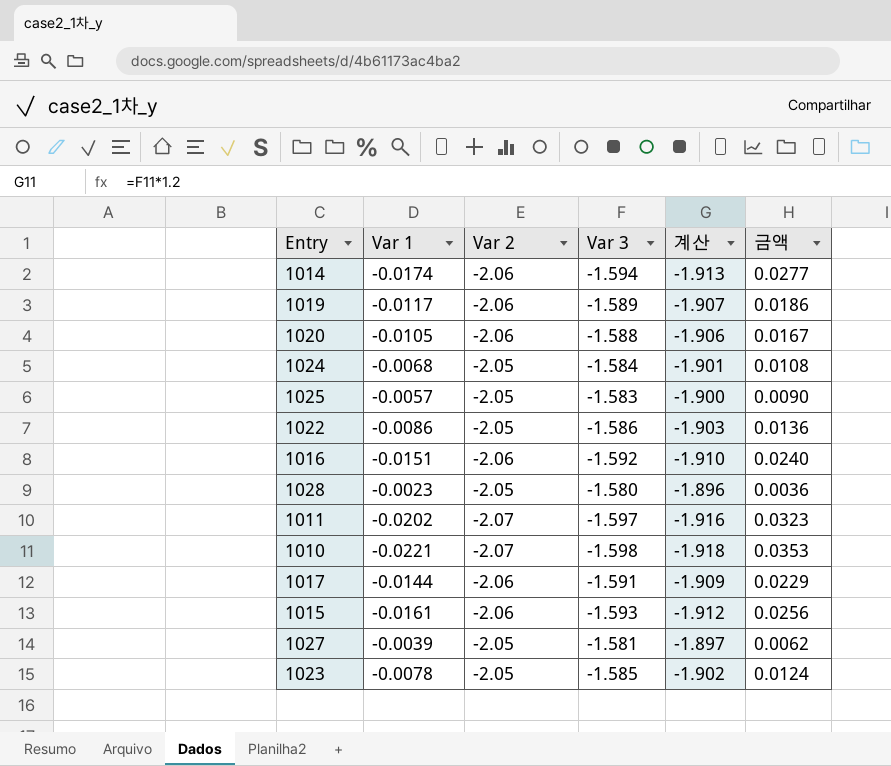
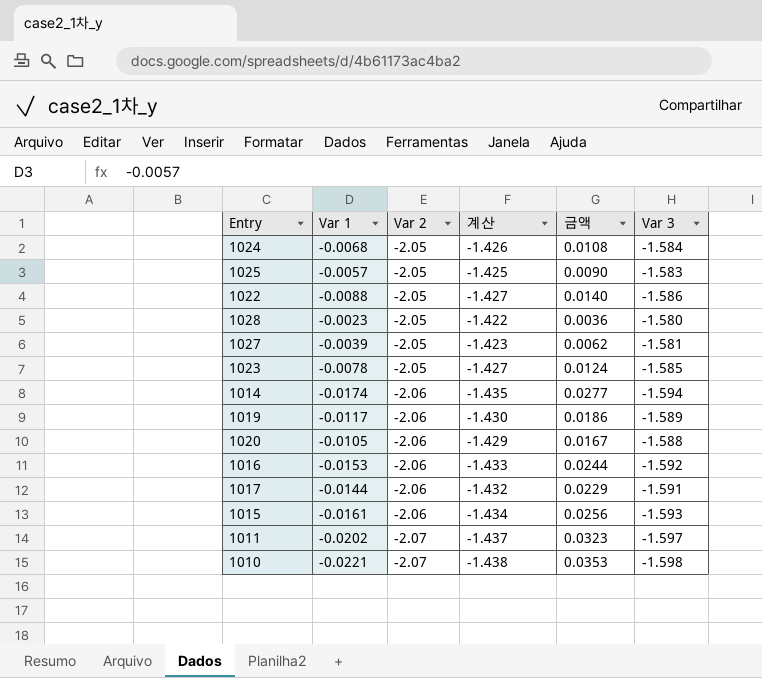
row order: none -> Var 2 descending
column 계산 | formula: [Var 3] * 1.2 -> [Var 3] * 0.9
column Var 3 | position: 4 -> 6
1022 | Var 1: -0.0086 -> -0.0088
1022 | 금액: 0.0136 -> 0.0140
1016 | Var 1: -0.0151 -> -0.0153
1016 | 금액: 0.0240 -> 0.0244

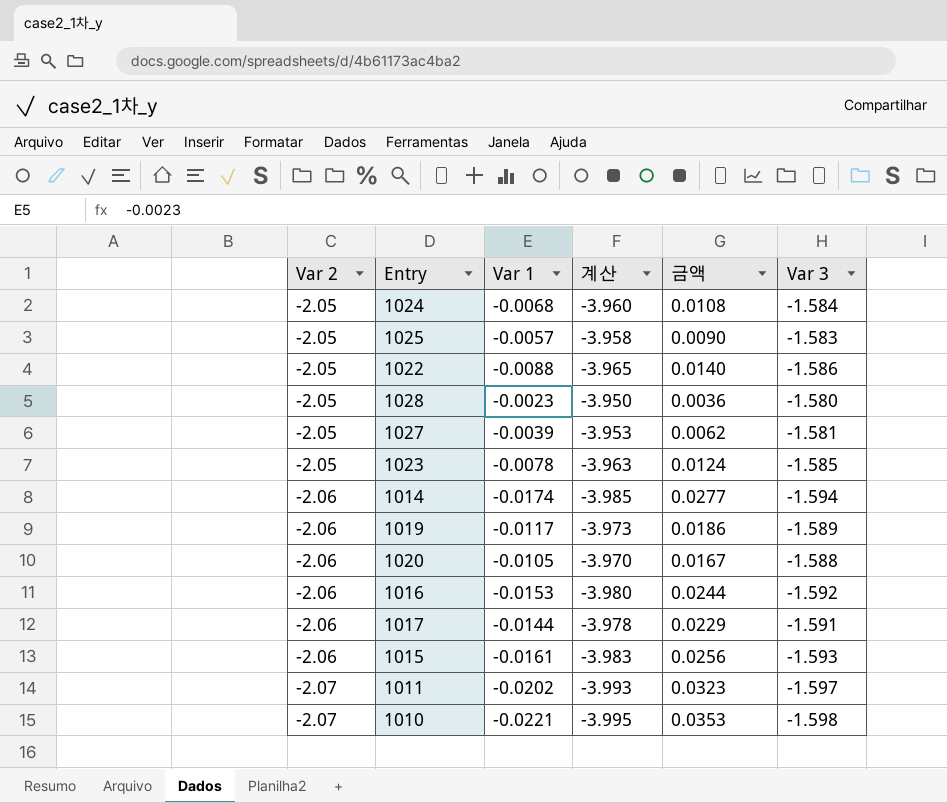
column Var 2 | position: 3 -> 1
column 계산 | formula: [Var 3] * 0.9 -> [Var 3] * 2.5

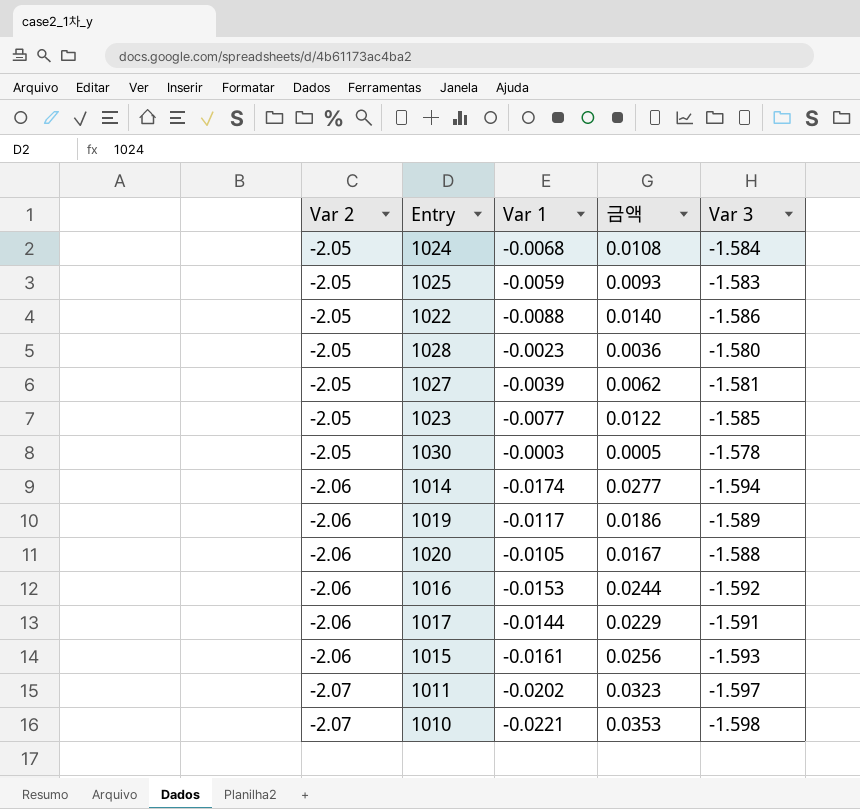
column 계산 | formula: [Var 3] * 2.5 -> none
1025 | Var 1: -0.0057 -> -0.0059
1025 | 금액: 0.0090 -> 0.0093
1023 | Var 1: -0.0078 -> -0.0077
1023 | 금액: 0.0124 -> 0.0122
row 1030: none -> -2.05 | -0.0003 | 0.0005 | -1.578

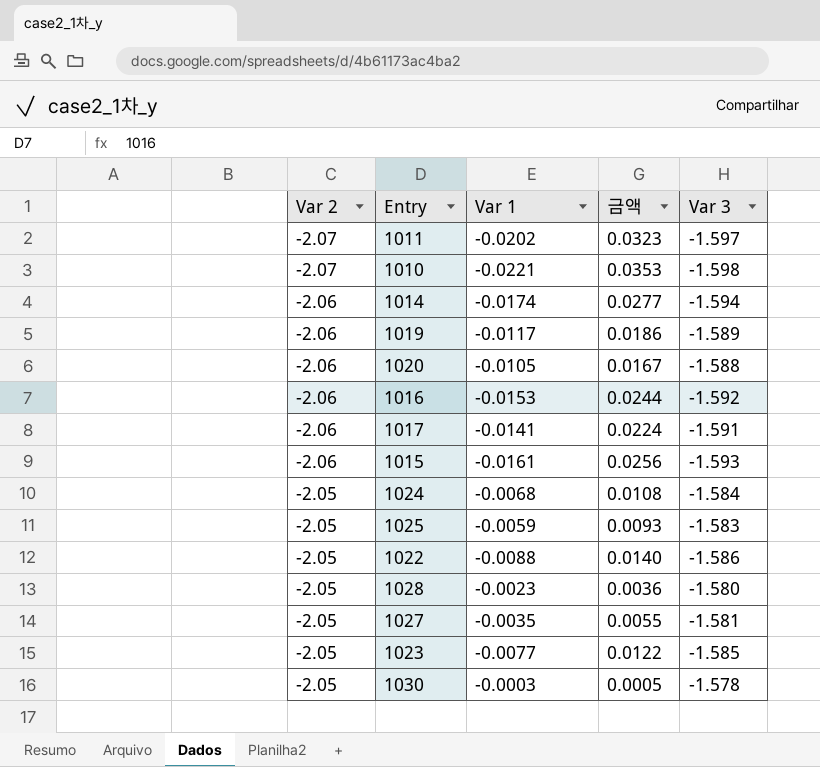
row order: Var 2 descending -> Var 2 ascending
1017 | Var 1: -0.0144 -> -0.0141
1017 | 금액: 0.0229 -> 0.0224
1027 | Var 1: -0.0039 -> -0.0035
1027 | 금액: 0.0062 -> 0.0055

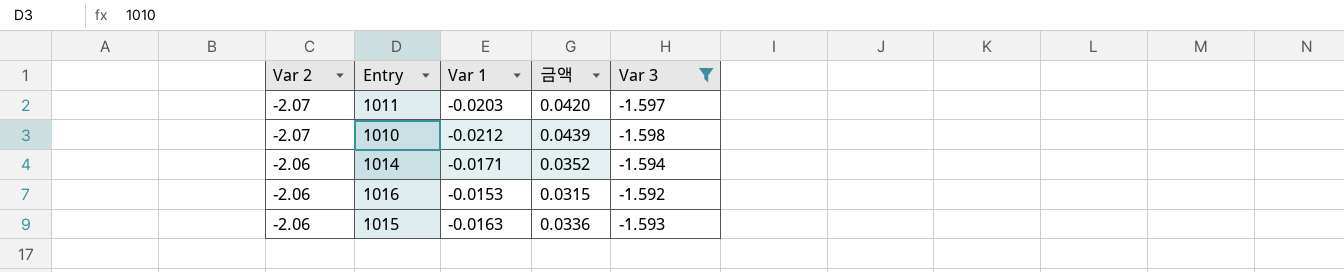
filter: none -> Var 3 <= -1.592
column 금액 | formula: [Var 1] * [Var 3] -> [Var 2] * [Var 1]
1011 | Var 1: -0.0202 -> -0.0203
1010 | Var 1: -0.0221 -> -0.0212
1014 | Var 1: -0.0174 -> -0.0171
1015 | Var 1: -0.0161 -> -0.0163

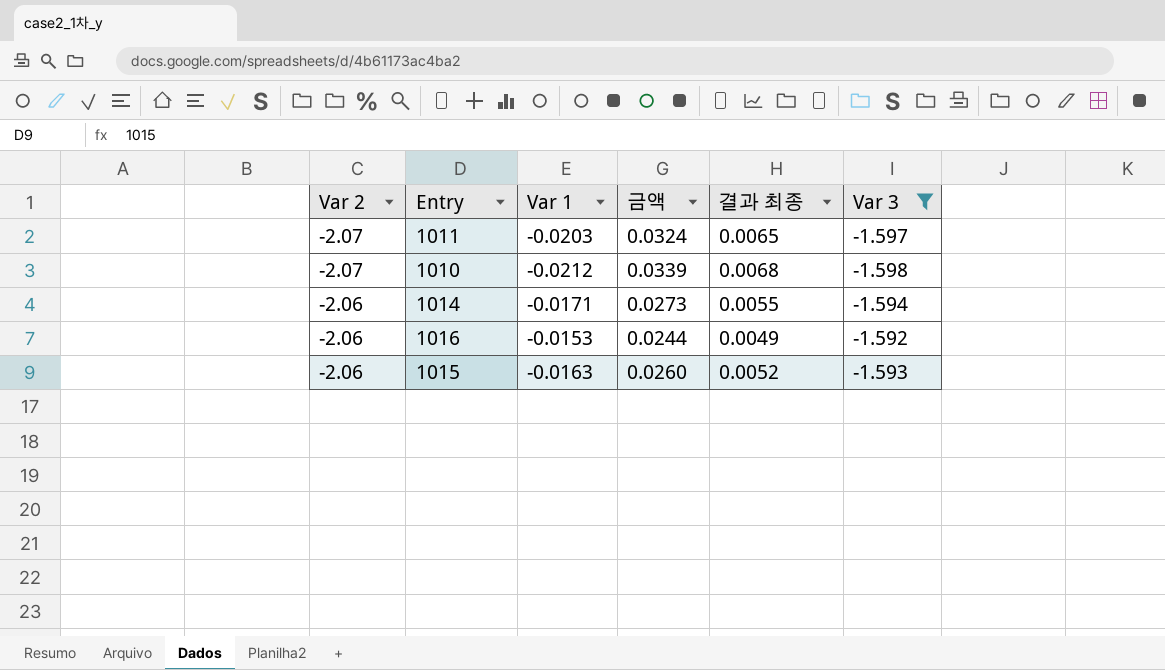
column 금액 | formula: [Var 2] * [Var 1] -> [Var 1] * [Var 3]
column 결과 최종 | formula: none -> [금액] * 0.2

